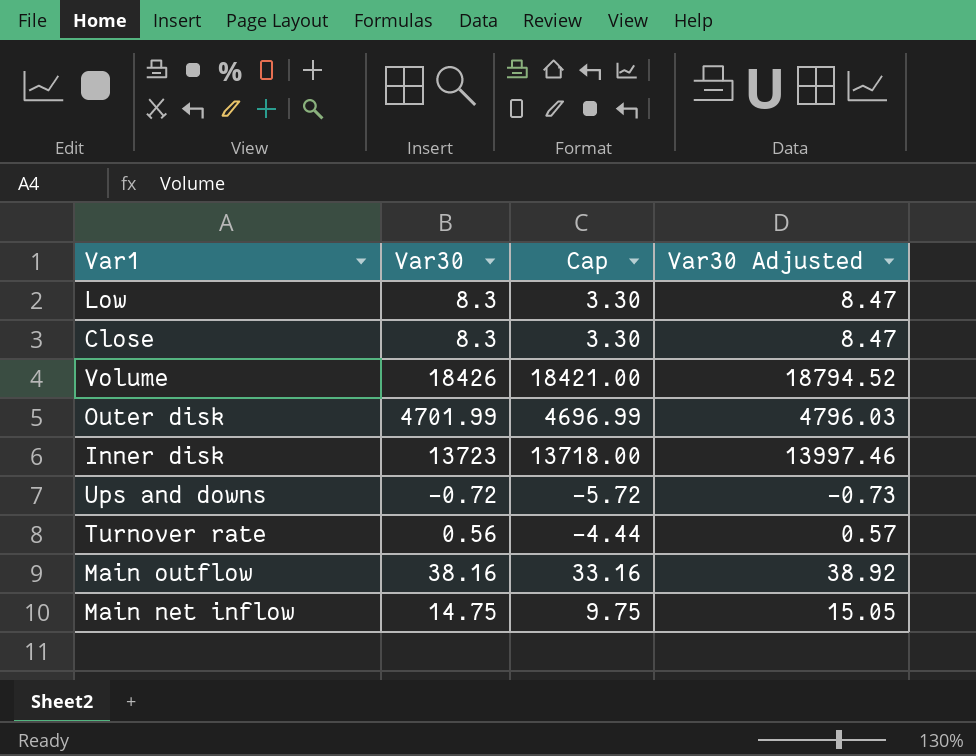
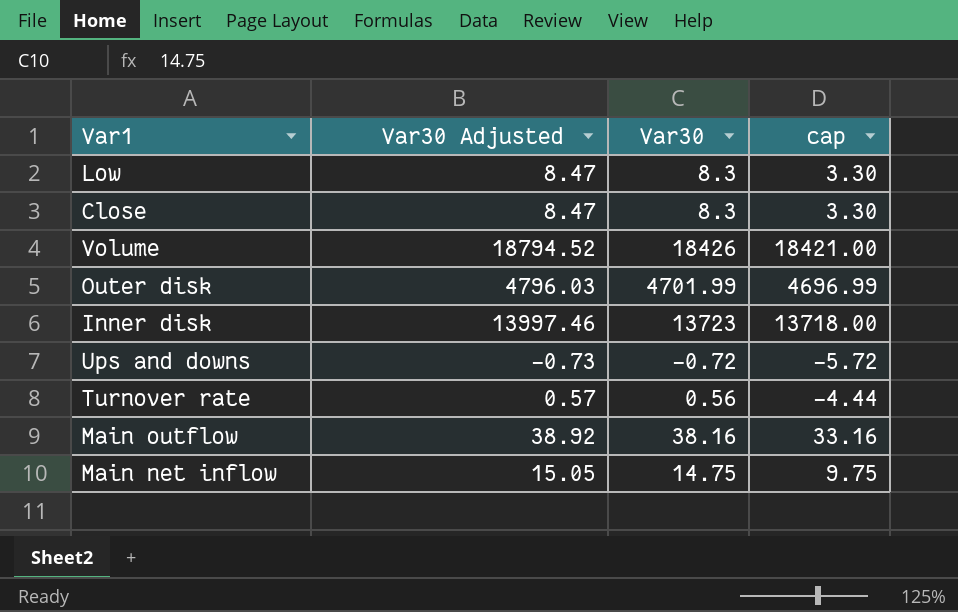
column Var30 Adjusted | position: 4 -> 2
column name: Cap -> cap

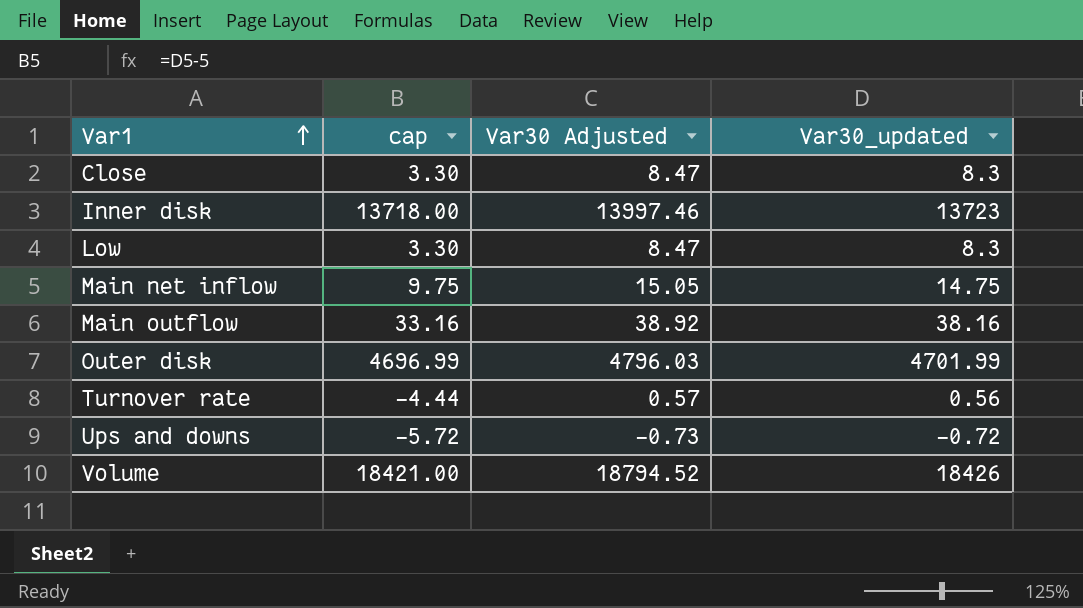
row order: none -> Var1 ascending
column cap | position: 4 -> 2
column name: Var30 -> Var30_updated

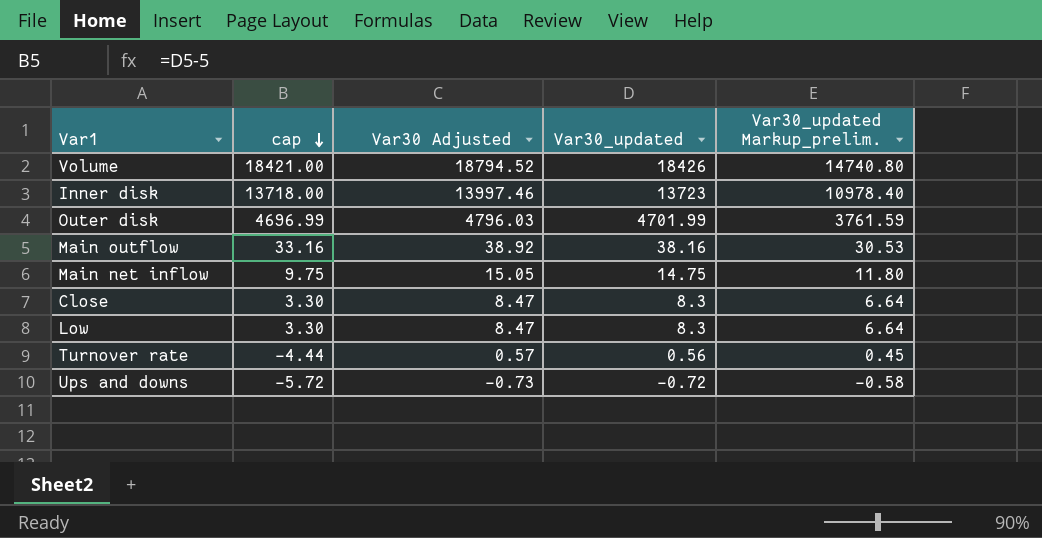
row order: Var1 ascending -> cap descending
column Var30_updated Markup_prelim. | formula: none -> [Var30_updated] * 0.8

